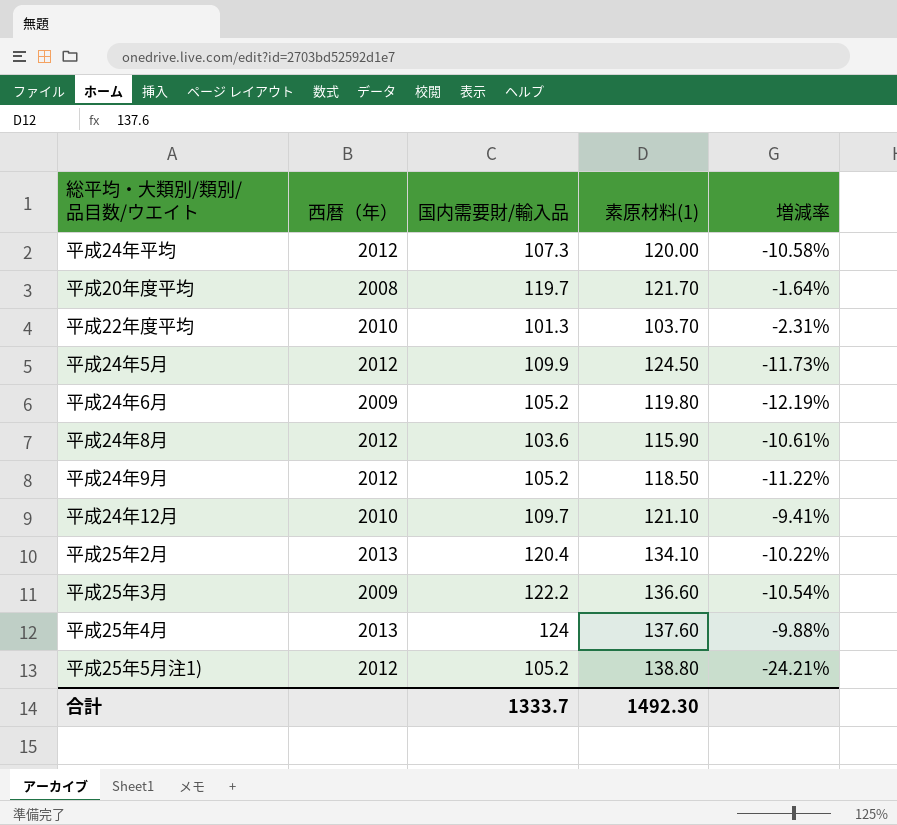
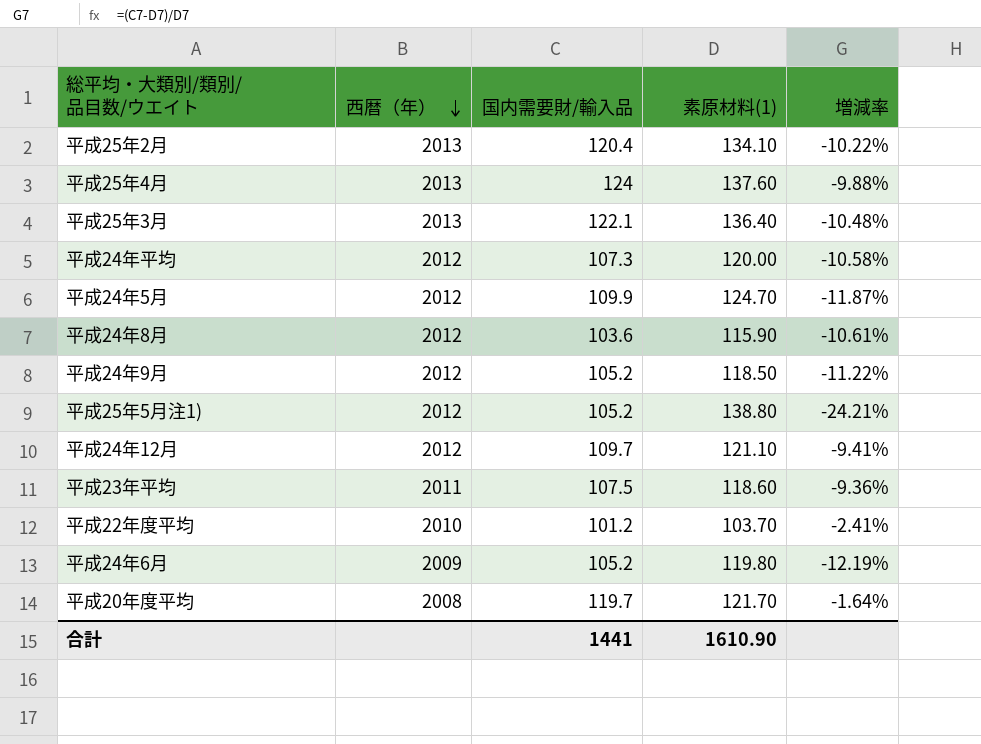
row order: none -> 西暦（年） descending
平成25年3月 | 西暦（年）: 2009 -> 2013
平成25年3月 | 国内需要財/輸入品: 122.2 -> 122.1
平成25年3月 | 素原材料(1): 136.60 -> 136.40
平成25年3月 | 増減率: -10.54% -> -10.48%
平成24年5月 | 素原材料(1): 124.50 -> 124.70
平成24年5月 | 増減率: -11.73% -> -11.87%
平成24年12月 | 西暦（年）: 2010 -> 2012
row 平成23年平均: none -> 2011 | 107.5 | 118.60 | -9.36%
平成22年度平均 | 国内需要財/輸入品: 101.3 -> 101.2
平成22年度平均 | 増減率: -2.31% -> -2.41%
合計 | 国内需要財/輸入品: 1333.7 -> 1441
合計 | 素原材料(1): 1492.30 -> 1610.90

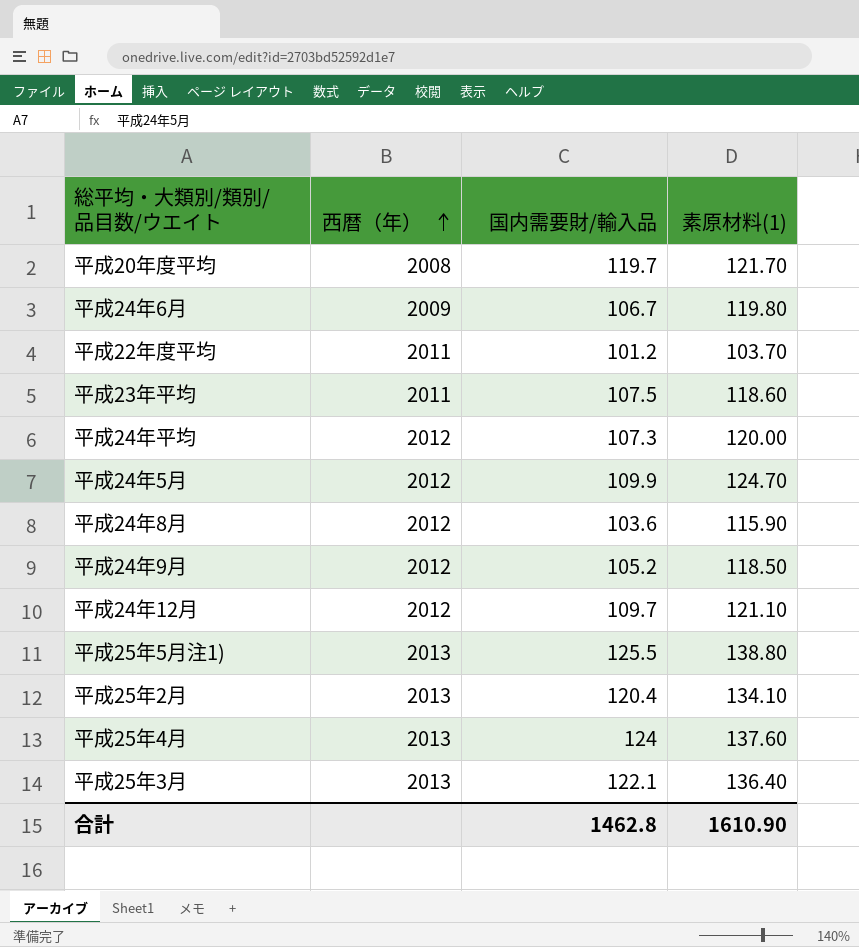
row order: 西暦（年） descending -> 西暦（年） ascending
column 増減率 | formula: ([国内需要財/輸入品] - [素原材料(1)]) / [素原材料(1)] -> none
平成24年6月 | 国内需要財/輸入品: 105.2 -> 106.7
平成22年度平均 | 西暦（年）: 2010 -> 2011
平成25年5月注1) | 西暦（年）: 2012 -> 2013
平成25年5月注1) | 国内需要財/輸入品: 105.2 -> 125.5
合計 | 国内需要財/輸入品: 1441 -> 1462.8

